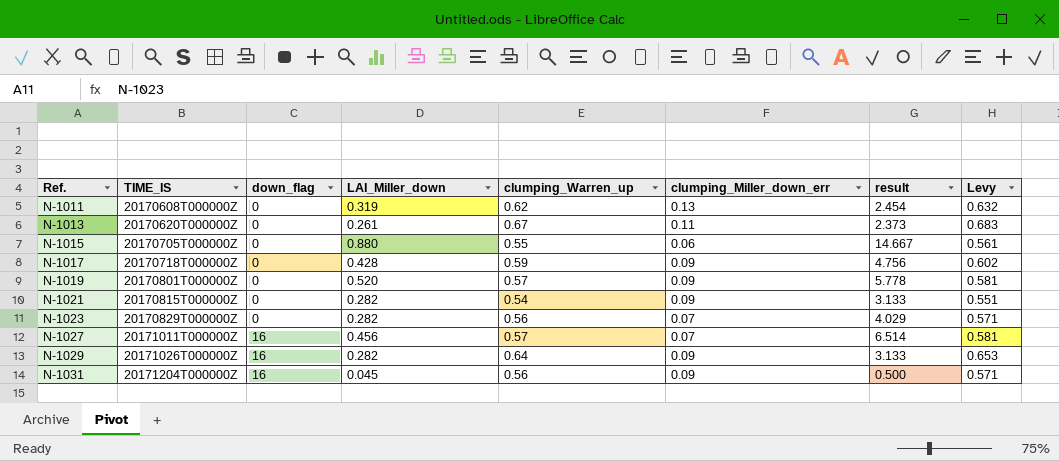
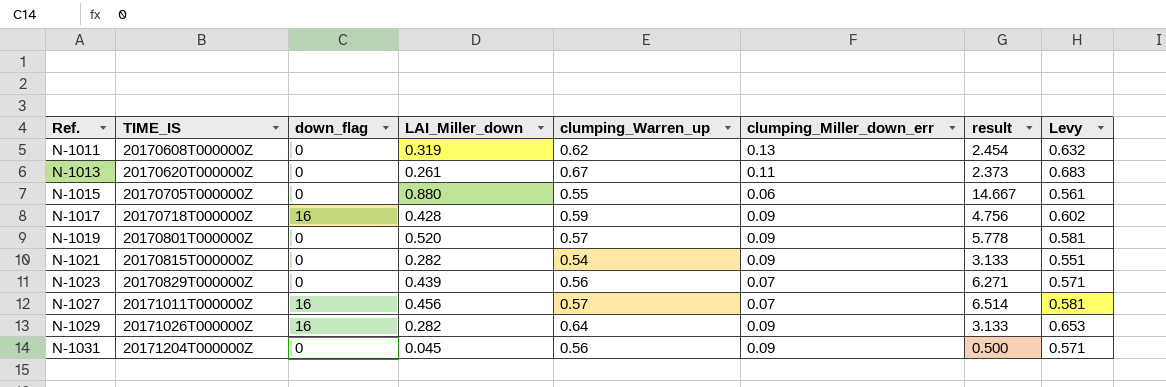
N-1017 | down_flag: 0 -> 16
N-1023 | LAI_Miller_down: 0.282 -> 0.439
N-1023 | result: 4.029 -> 6.271
N-1031 | down_flag: 16 -> 0

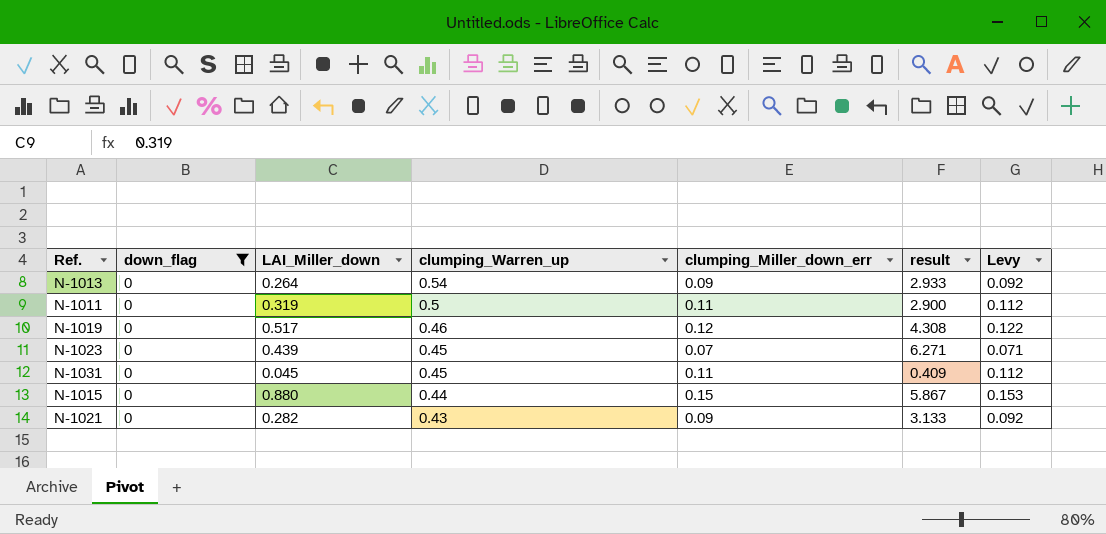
filter: none -> down_flag = 0
row order: Ref. ascending -> clumping_Warren_up descending
column TIME_IS | position: 2 -> none
column Levy | formula: [clumping_Warren_up] * 1.02 -> [clumping_Miller_down_err] * 1.02
N-1013 | LAI_Miller_down: 0.261 -> 0.264
N-1013 | clumping_Warren_up: 0.67 -> 0.54
N-1013 | clumping_Miller_down_err: 0.11 -> 0.09
N-1013 | result: 2.373 -> 2.933
N-1011 | clumping_Warren_up: 0.62 -> 0.5
N-1011 | clumping_Miller_down_err: 0.13 -> 0.11
N-1011 | result: 2.454 -> 2.900
N-1019 | LAI_Miller_down: 0.520 -> 0.517
N-1019 | clumping_Warren_up: 0.57 -> 0.46
N-1019 | clumping_Miller_down_err: 0.09 -> 0.12
N-1019 | result: 5.778 -> 4.308
N-1023 | clumping_Warren_up: 0.56 -> 0.45
N-1031 | clumping_Warren_up: 0.56 -> 0.45
N-1031 | clumping_Miller_down_err: 0.09 -> 0.11
N-1031 | result: 0.500 -> 0.409
N-1015 | clumping_Warren_up: 0.55 -> 0.44
N-1015 | clumping_Miller_down_err: 0.06 -> 0.15
N-1015 | result: 14.667 -> 5.867
N-1021 | clumping_Warren_up: 0.54 -> 0.43

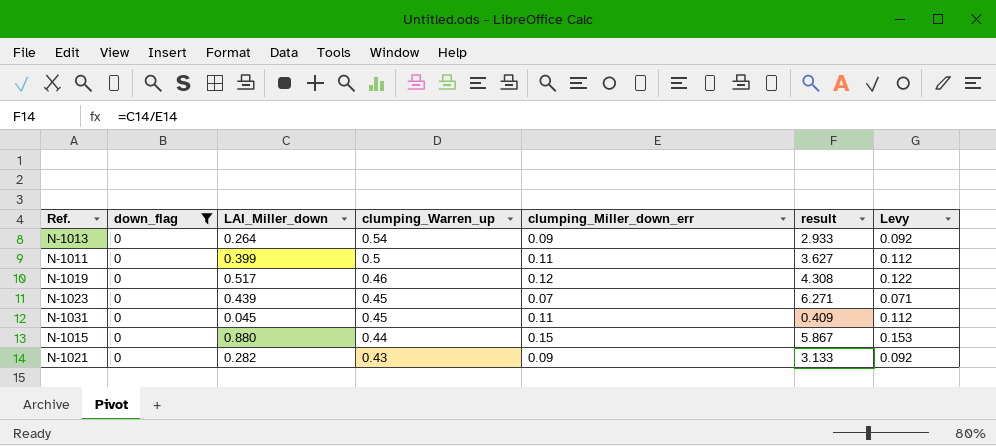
N-1011 | LAI_Miller_down: 0.319 -> 0.399
N-1011 | result: 2.900 -> 3.627

